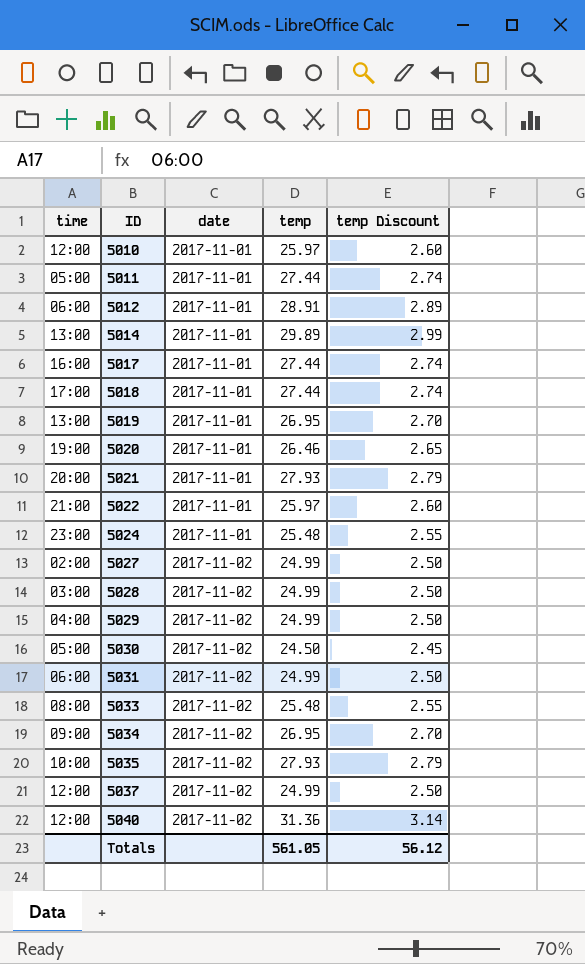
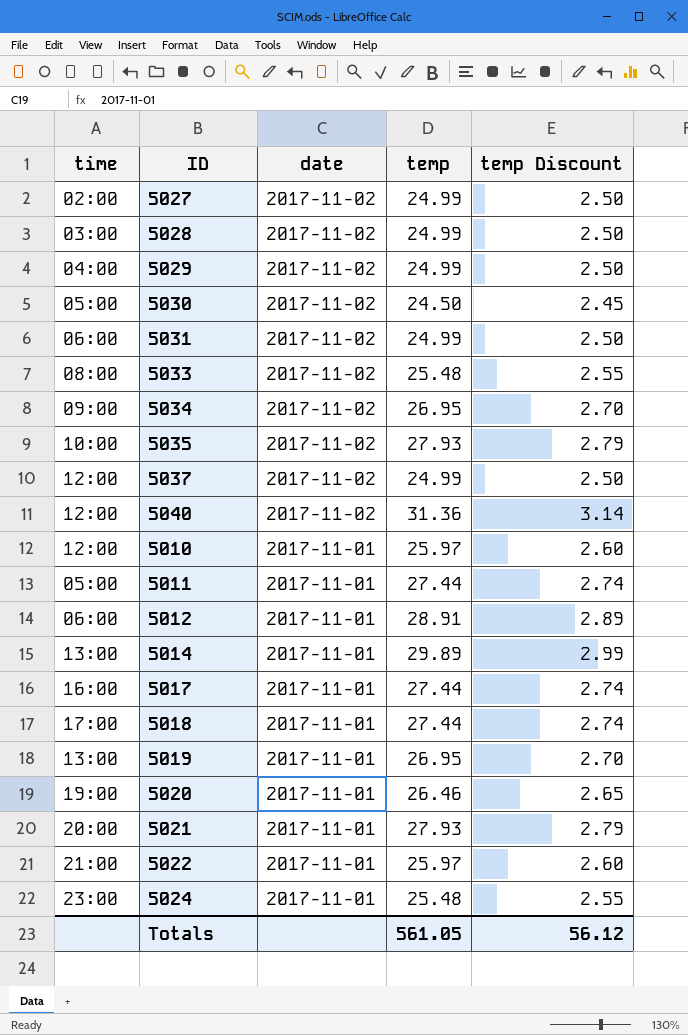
row order: ID ascending -> date descending

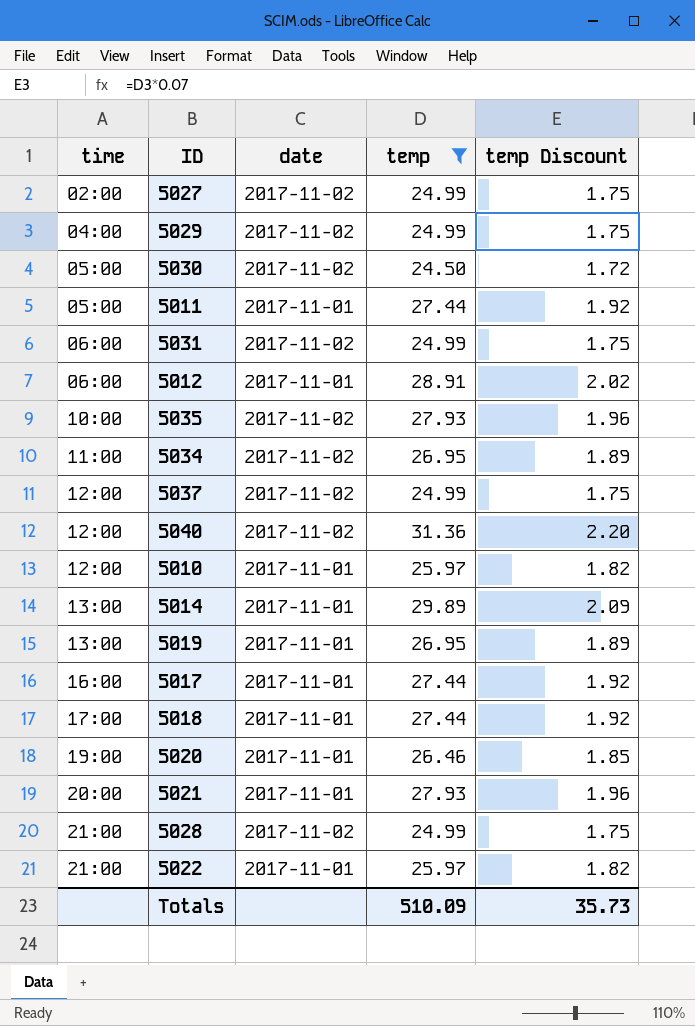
filter: none -> temp != 25.48
row order: date descending -> time ascending
column temp Discount | formula: [temp] * 0.1 -> [temp] * 0.07
5034 | time: 09:00 -> 11:00
5028 | time: 03:00 -> 21:00
Totals | temp: 561.05 -> 510.09
Totals | temp Discount: 56.12 -> 35.73

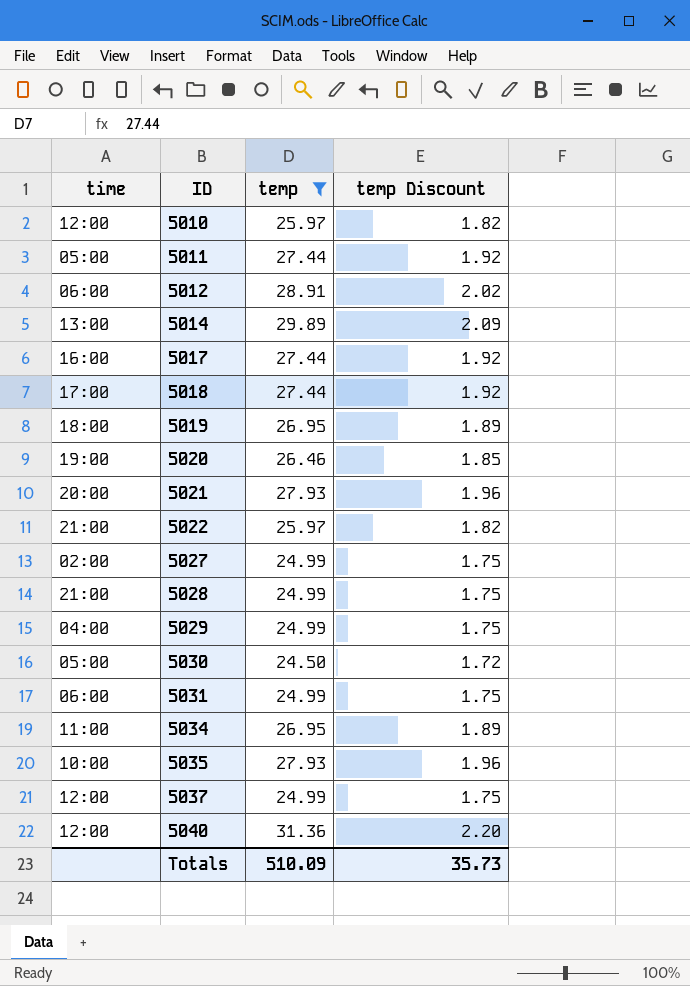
row order: time ascending -> ID ascending
column date | position: 3 -> none
5019 | time: 13:00 -> 18:00

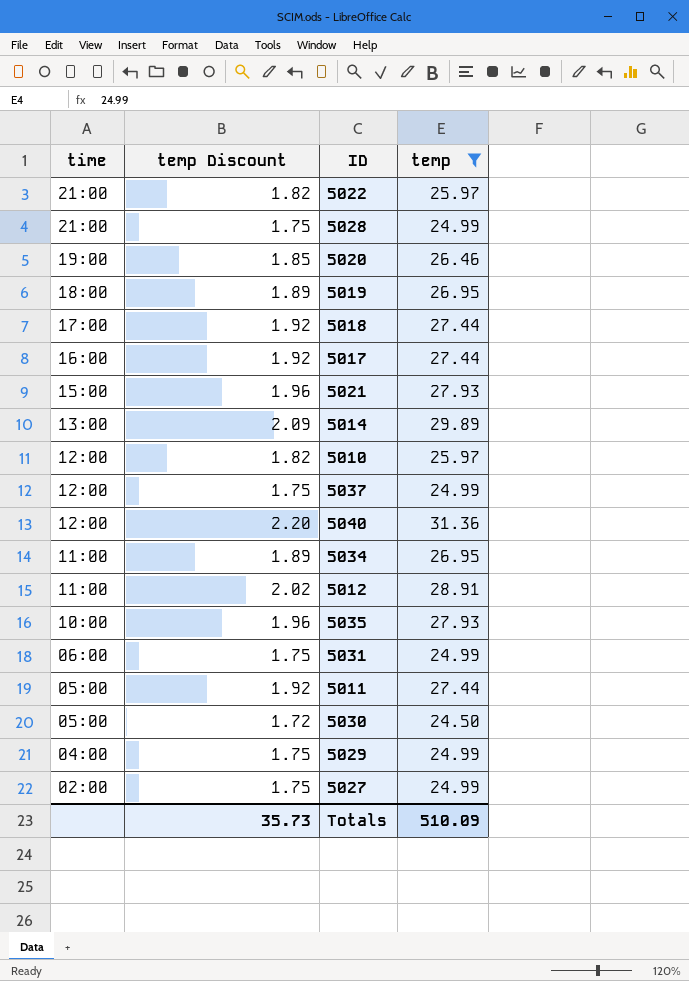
row order: ID ascending -> time descending
column temp Discount | position: 4 -> 2
5021 | time: 20:00 -> 15:00
5012 | time: 06:00 -> 11:00

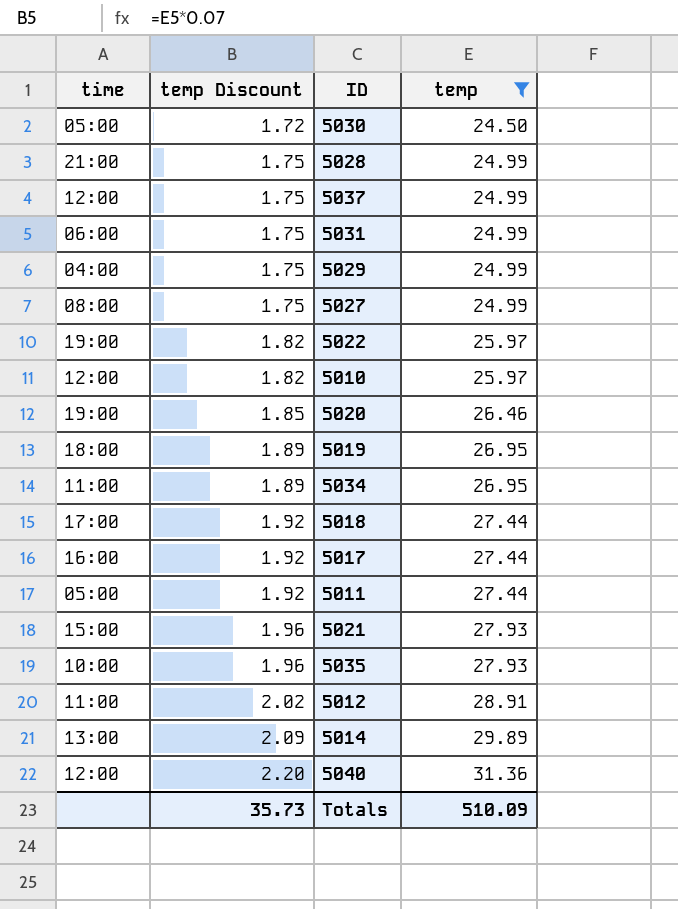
row order: time descending -> temp Discount ascending
5027 | time: 02:00 -> 08:00
5022 | time: 21:00 -> 19:00

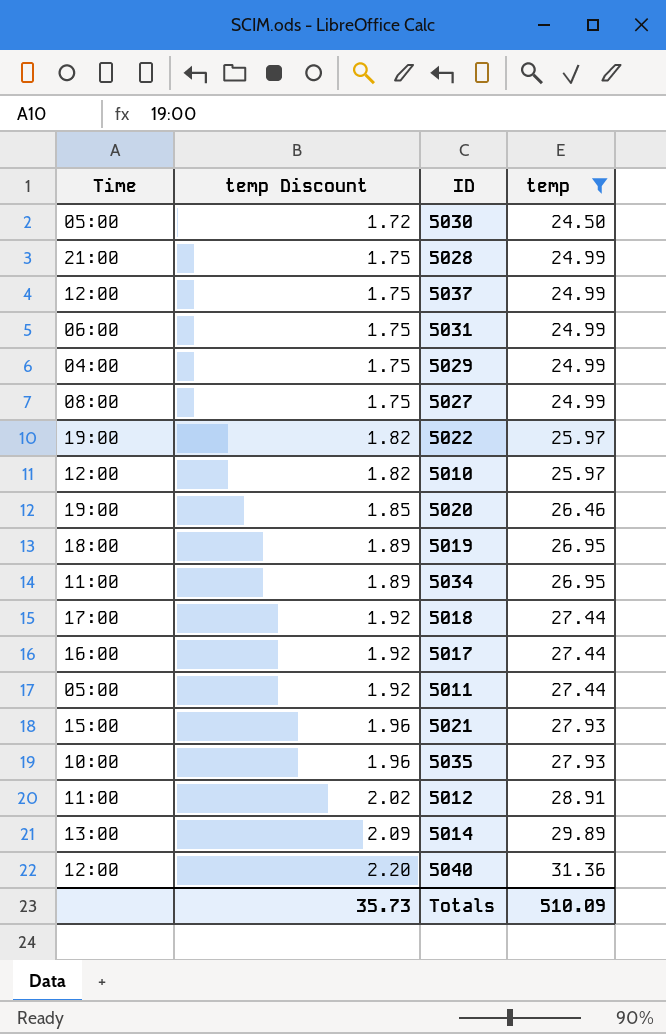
column name: time -> Time

